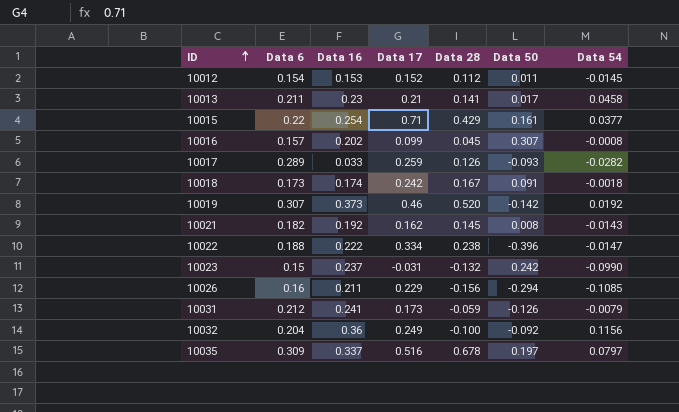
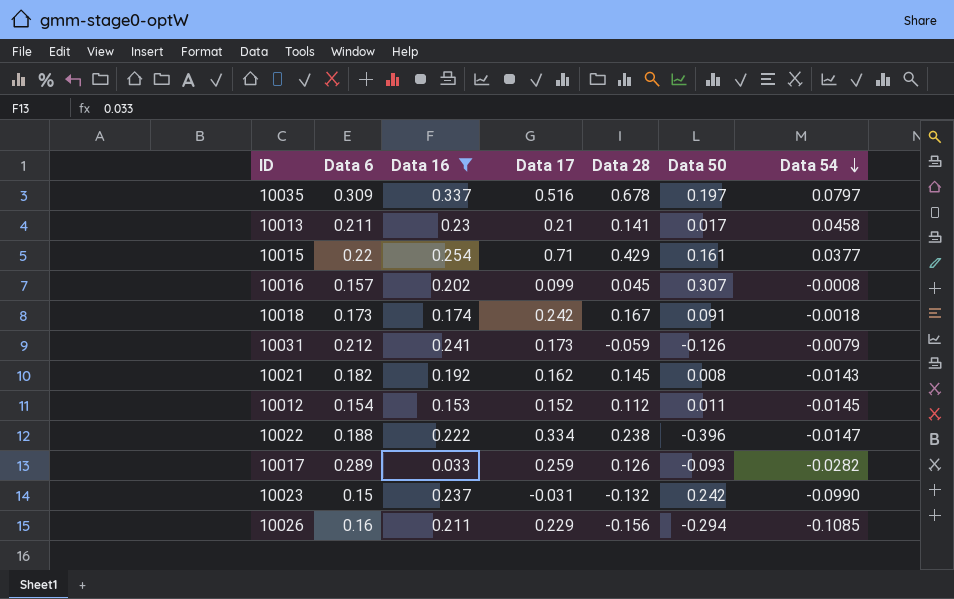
filter: none -> Data 16 <= 0.337
row order: ID ascending -> Data 54 descending

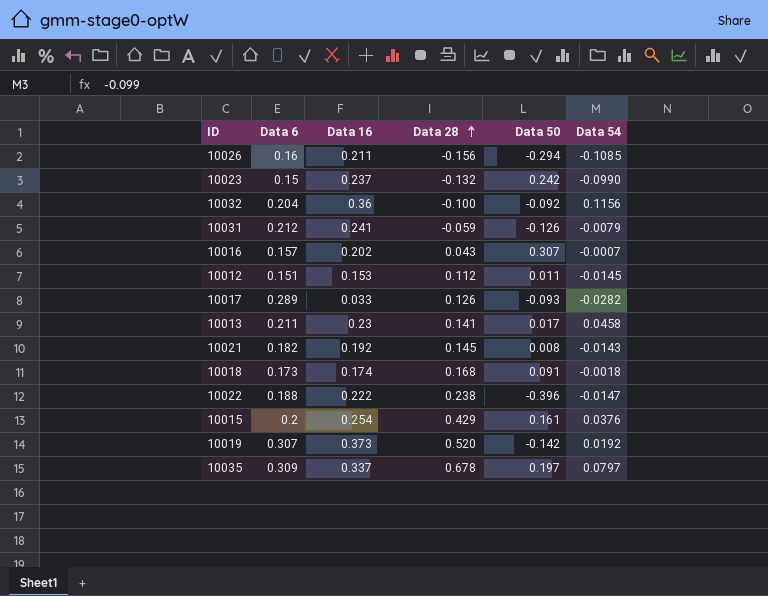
filter: Data 16 <= 0.337 -> none
row order: Data 54 descending -> Data 28 ascending
column Data 17 | position: 4 -> none
10016 | Data 28: 0.045 -> 0.043
10016 | Data 54: -0.0008 -> -0.0007
10012 | Data 6: 0.154 -> 0.151
10018 | Data 28: 0.167 -> 0.168
10015 | Data 6: 0.22 -> 0.2
10015 | Data 54: 0.0377 -> 0.0376

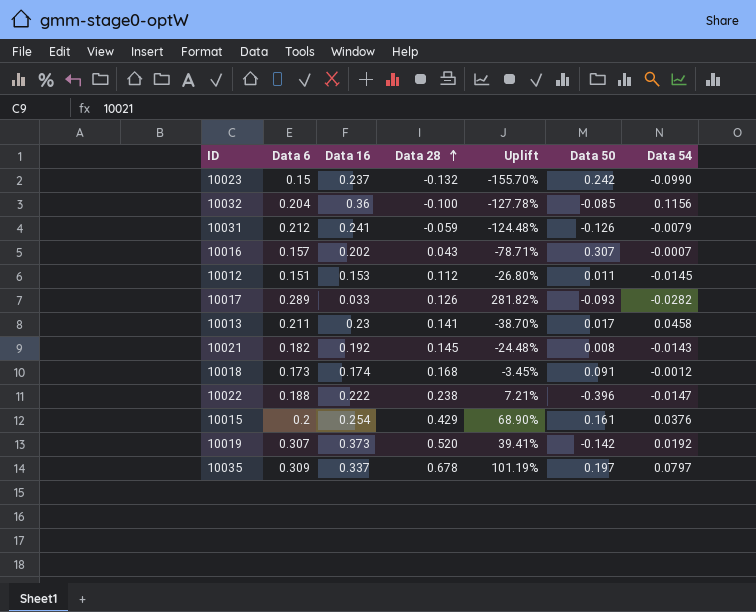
column Uplift | formula: none -> ([Data 28] - [Data 16]) / [Data 16]
row 10026: 0.16 | 0.211 | -0.156 | -0.294 | -0.1085 -> none
10032 | Data 50: -0.092 -> -0.085
10018 | Data 54: -0.0018 -> -0.0012

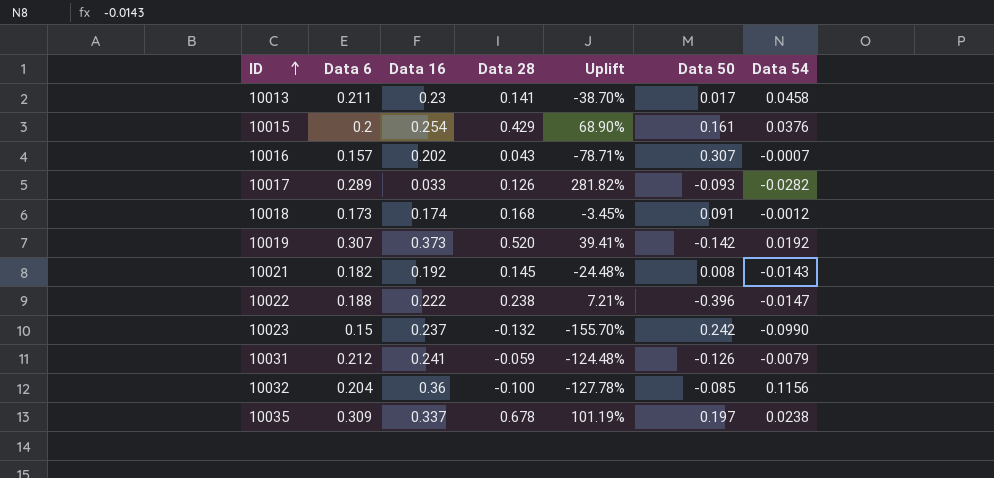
row order: Data 28 ascending -> ID ascending
row 10012: 0.151 | 0.153 | 0.112 | -26.80% | 0.011 | -0.0145 -> none
10035 | Data 54: 0.0797 -> 0.0238

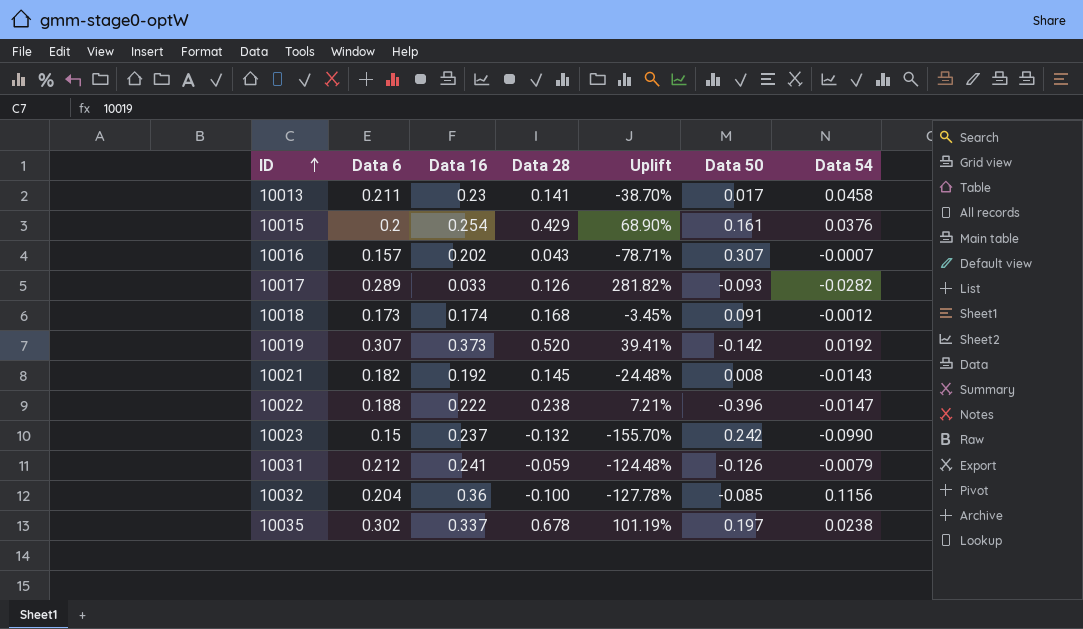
10035 | Data 6: 0.309 -> 0.302

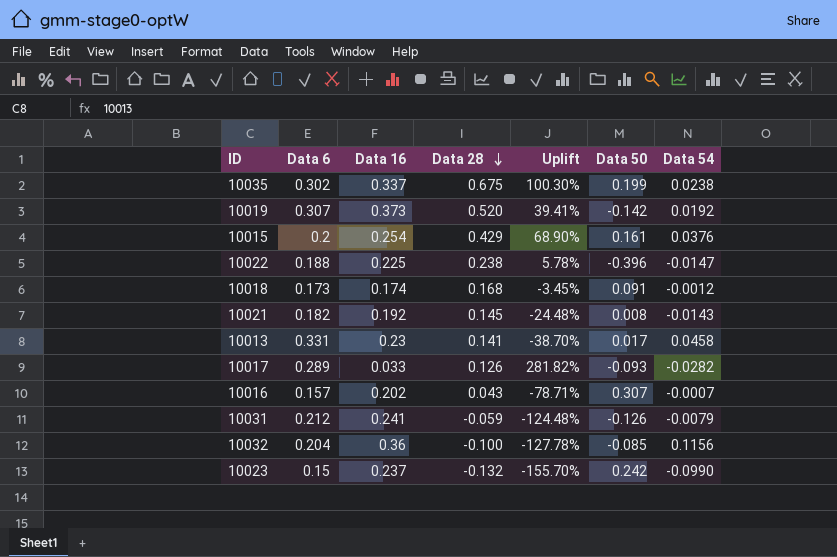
row order: ID ascending -> Data 28 descending
10035 | Data 28: 0.678 -> 0.675
10035 | Uplift: 101.19% -> 100.30%
10035 | Data 50: 0.197 -> 0.199
10022 | Data 16: 0.222 -> 0.225
10022 | Uplift: 7.21% -> 5.78%
10013 | Data 6: 0.211 -> 0.331

